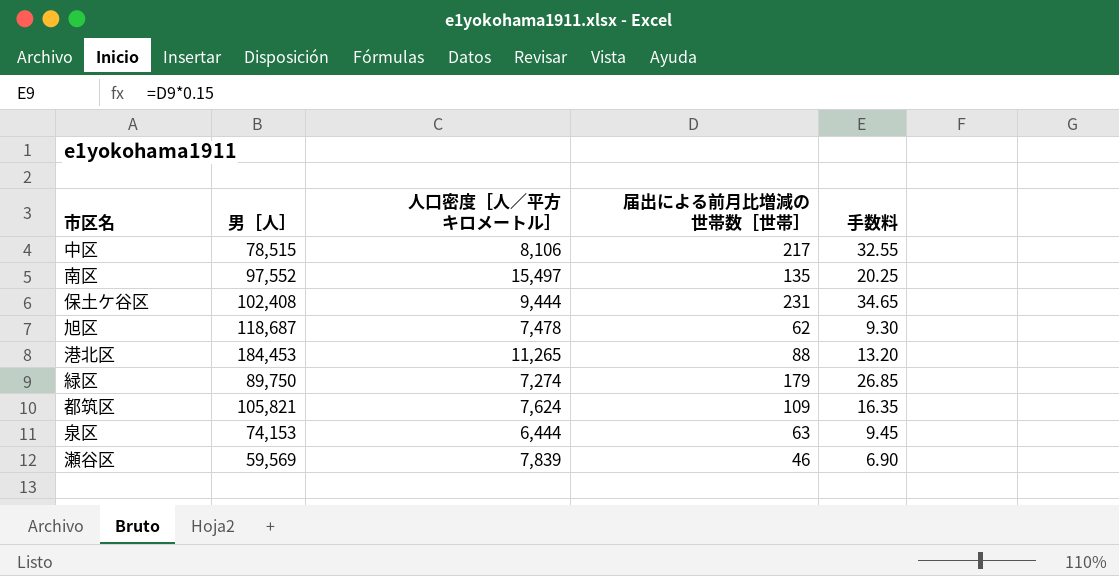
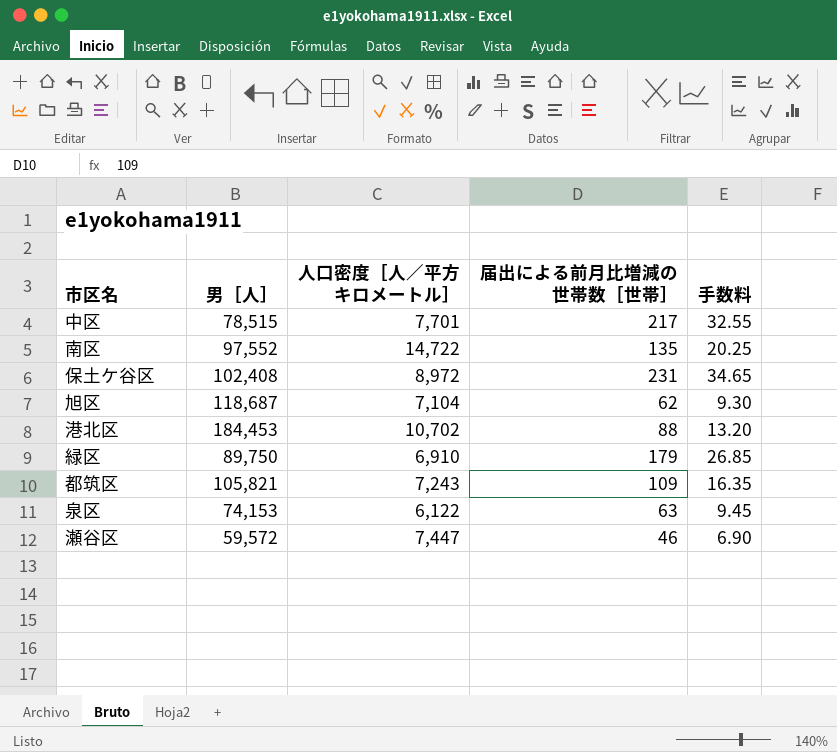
中区 | 人口密度［人／平方キロメートル］: 8,106 -> 7,701
南区 | 人口密度［人／平方キロメートル］: 15,497 -> 14,722
保土ケ谷区 | 人口密度［人／平方キロメートル］: 9,444 -> 8,972
旭区 | 人口密度［人／平方キロメートル］: 7,478 -> 7,104
港北区 | 人口密度［人／平方キロメートル］: 11,265 -> 10,702
緑区 | 人口密度［人／平方キロメートル］: 7,274 -> 6,910
都筑区 | 人口密度［人／平方キロメートル］: 7,624 -> 7,243
泉区 | 人口密度［人／平方キロメートル］: 6,444 -> 6,122
瀬谷区 | 男［人］: 59,569 -> 59,572
瀬谷区 | 人口密度［人／平方キロメートル］: 7,839 -> 7,447

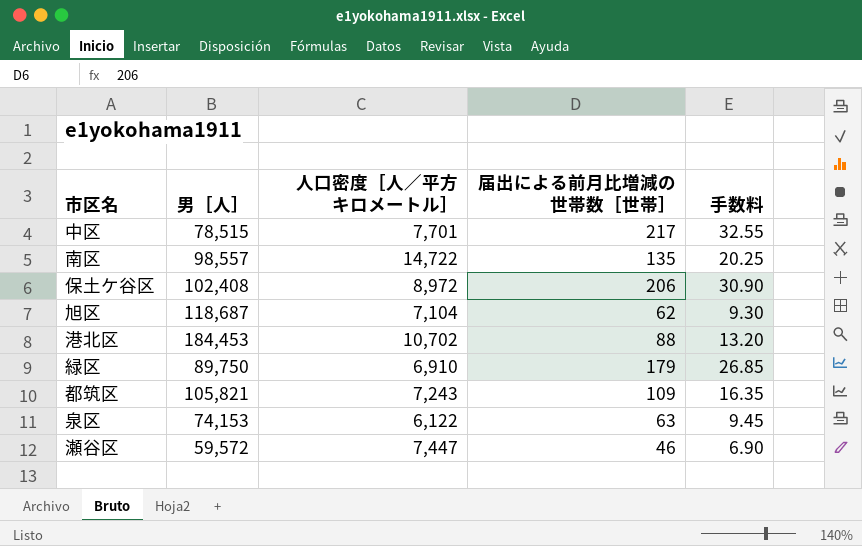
南区 | 男［人］: 97,552 -> 98,557
保土ケ谷区 | 届出による前月比増減の世帯数［世帯］: 231 -> 206
保土ケ谷区 | 手数料: 34.65 -> 30.90

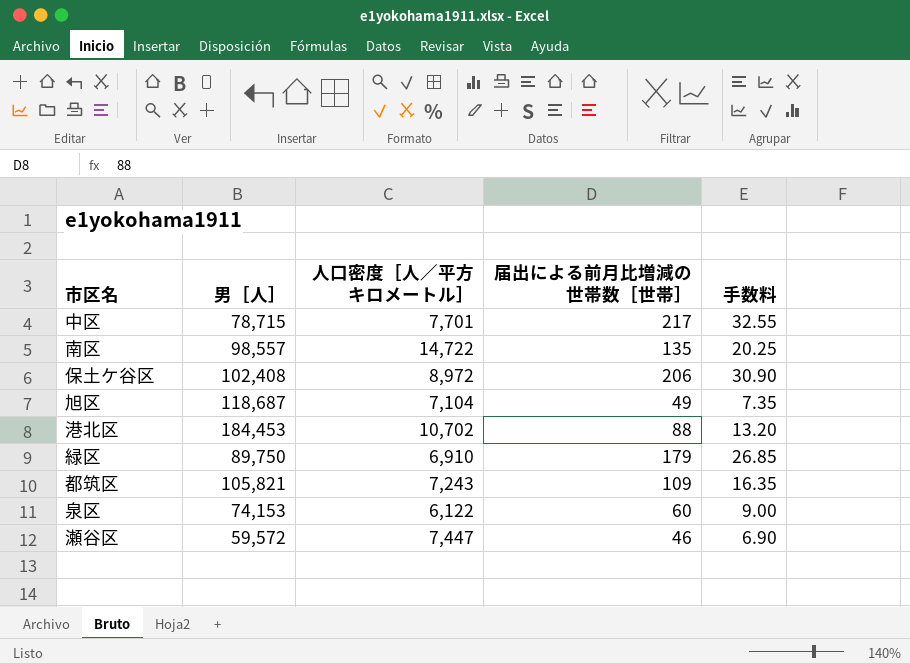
中区 | 男［人］: 78,515 -> 78,715
旭区 | 届出による前月比増減の世帯数［世帯］: 62 -> 49
旭区 | 手数料: 9.30 -> 7.35
泉区 | 届出による前月比増減の世帯数［世帯］: 63 -> 60
泉区 | 手数料: 9.45 -> 9.00

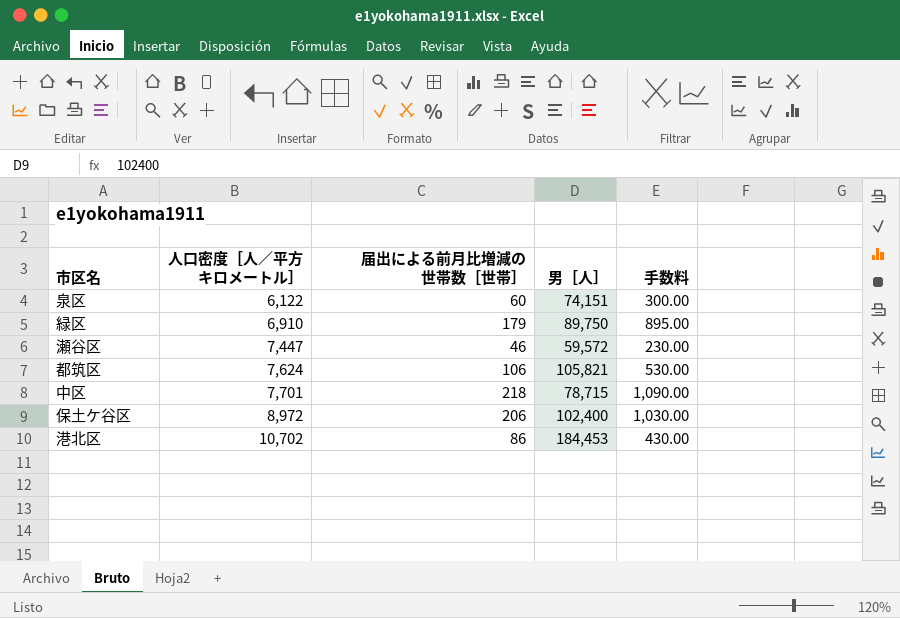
row order: none -> 人口密度［人／平方キロメートル］ ascending
column 男［人］ | position: 2 -> 4
column 手数料 | formula: [届出による前月比増減の世帯数［世帯］] * 0.15 -> [届出による前月比増減の世帯数［世帯］] * 5
row 南区: 98,557 | 14,722 | 135 | 20.25 -> none
row 旭区: 118,687 | 7,104 | 49 | 7.35 -> none
泉区 | 男［人］: 74,153 -> 74,151
都筑区 | 人口密度［人／平方キロメートル］: 7,243 -> 7,624
都筑区 | 届出による前月比増減の世帯数［世帯］: 109 -> 106
中区 | 届出による前月比増減の世帯数［世帯］: 217 -> 218
保土ケ谷区 | 男［人］: 102,408 -> 102,400
港北区 | 届出による前月比増減の世帯数［世帯］: 88 -> 86

